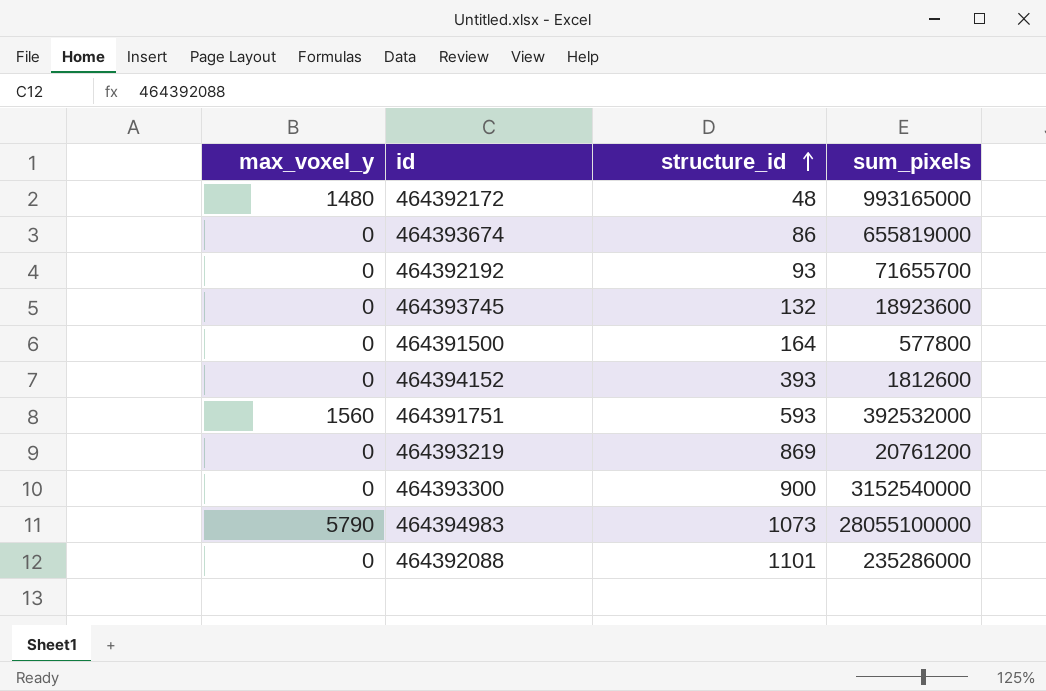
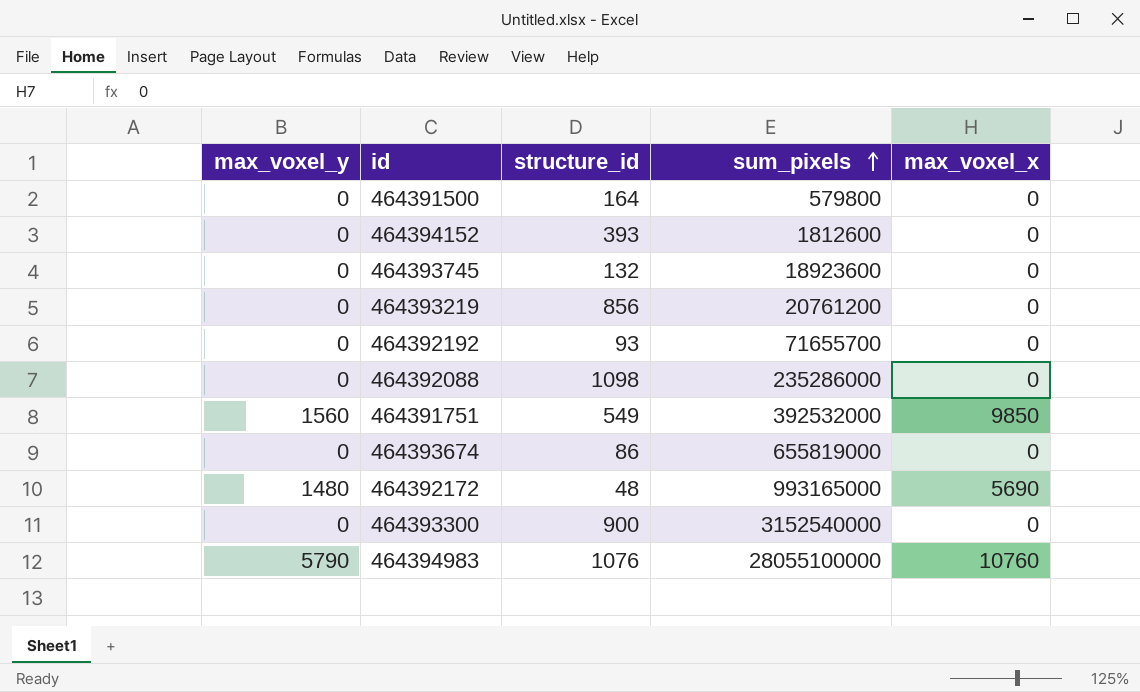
row order: structure_id ascending -> sum_pixels ascending
column max_voxel_x | position: none -> 5
464391500 | sum_pixels: 577800 -> 579800
464393219 | structure_id: 869 -> 856
464392088 | structure_id: 1101 -> 1098
464391751 | structure_id: 593 -> 549
464394983 | structure_id: 1073 -> 1076

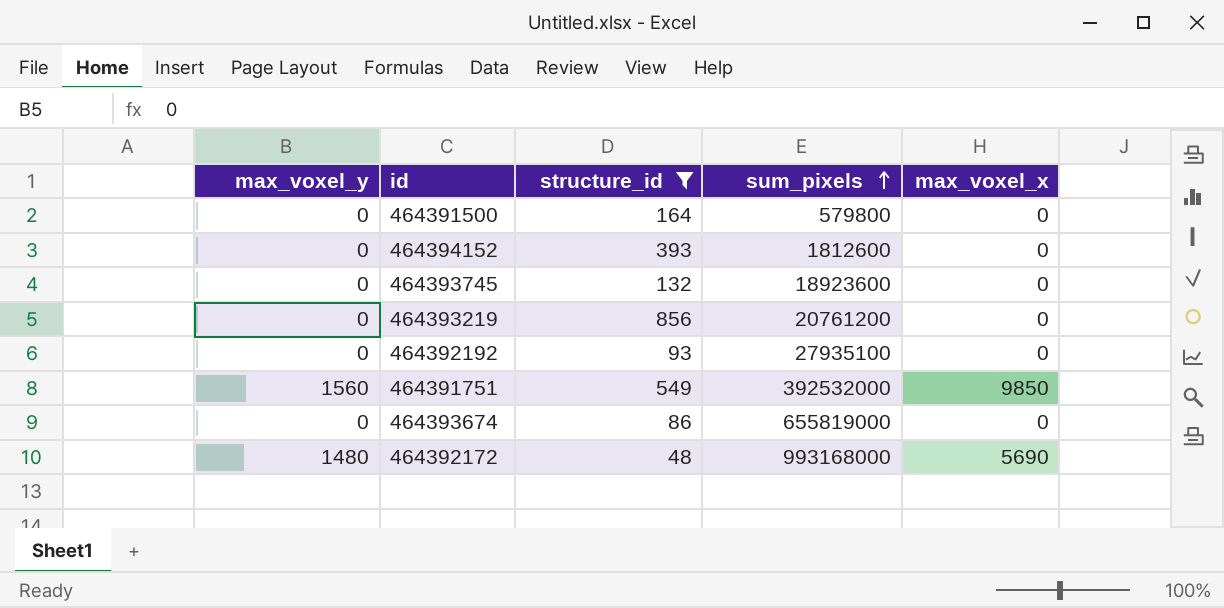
filter: none -> structure_id <= 856
464392192 | sum_pixels: 71655700 -> 27935100
464392172 | sum_pixels: 993165000 -> 993168000

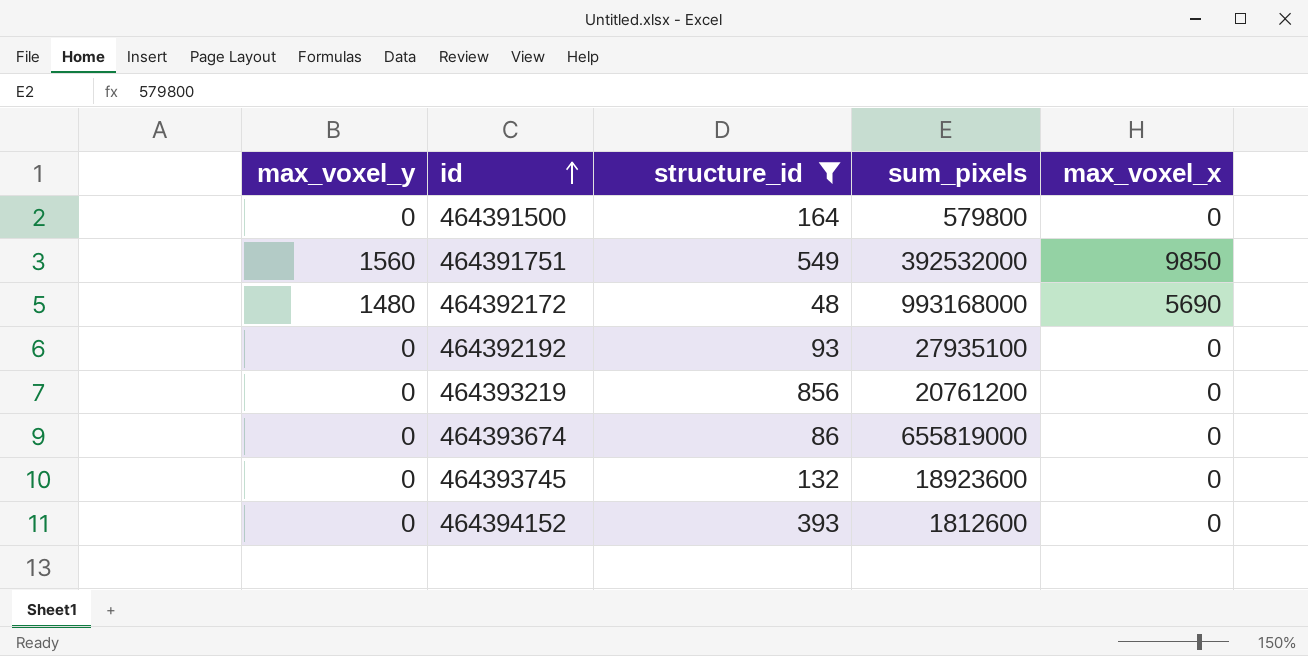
row order: sum_pixels ascending -> id ascending

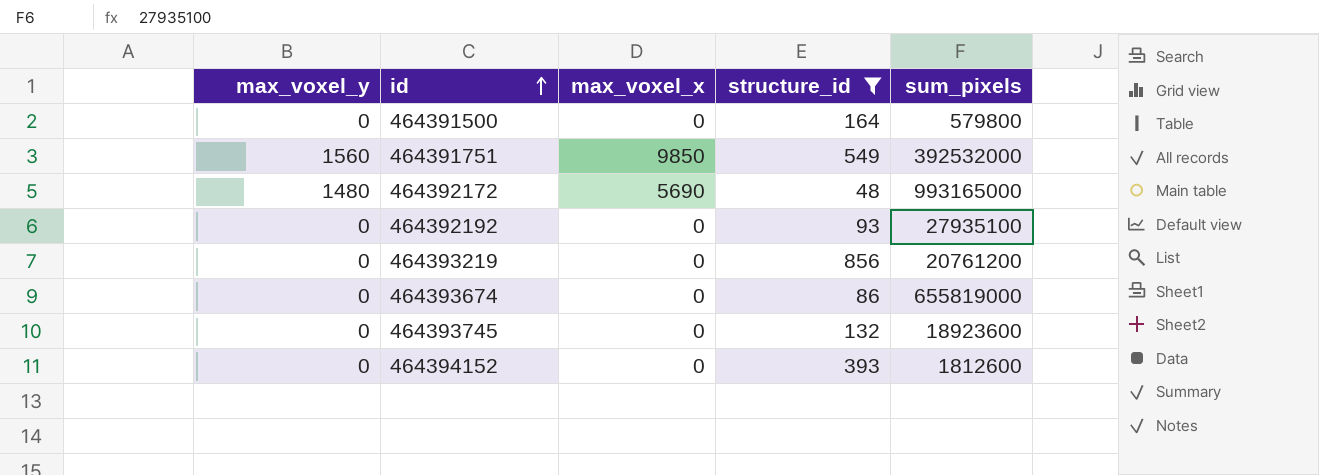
column max_voxel_x | position: 5 -> 3
464392172 | sum_pixels: 993168000 -> 993165000

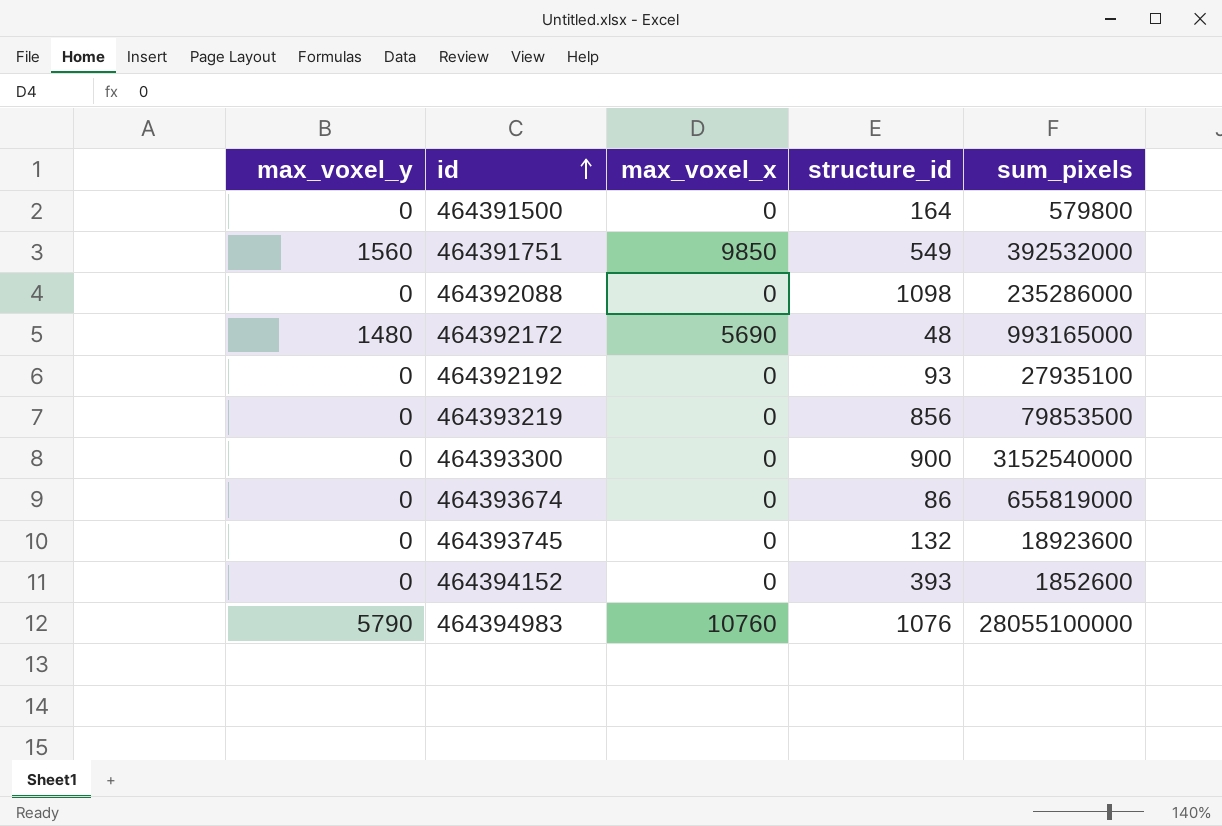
filter: structure_id <= 856 -> none
464393219 | sum_pixels: 20761200 -> 79853500
464394152 | sum_pixels: 1812600 -> 1852600

